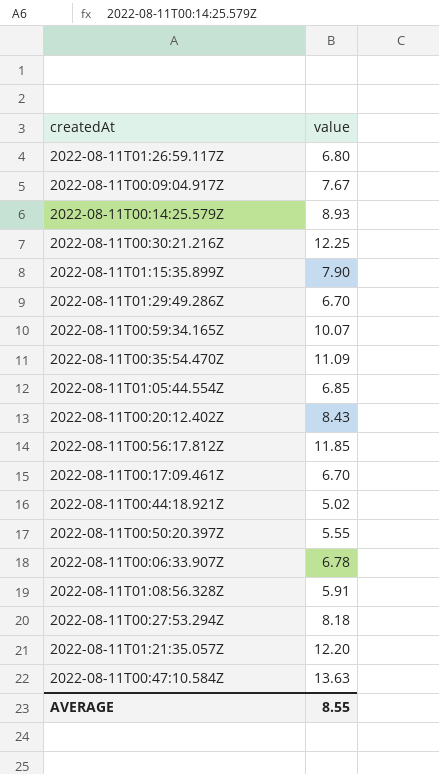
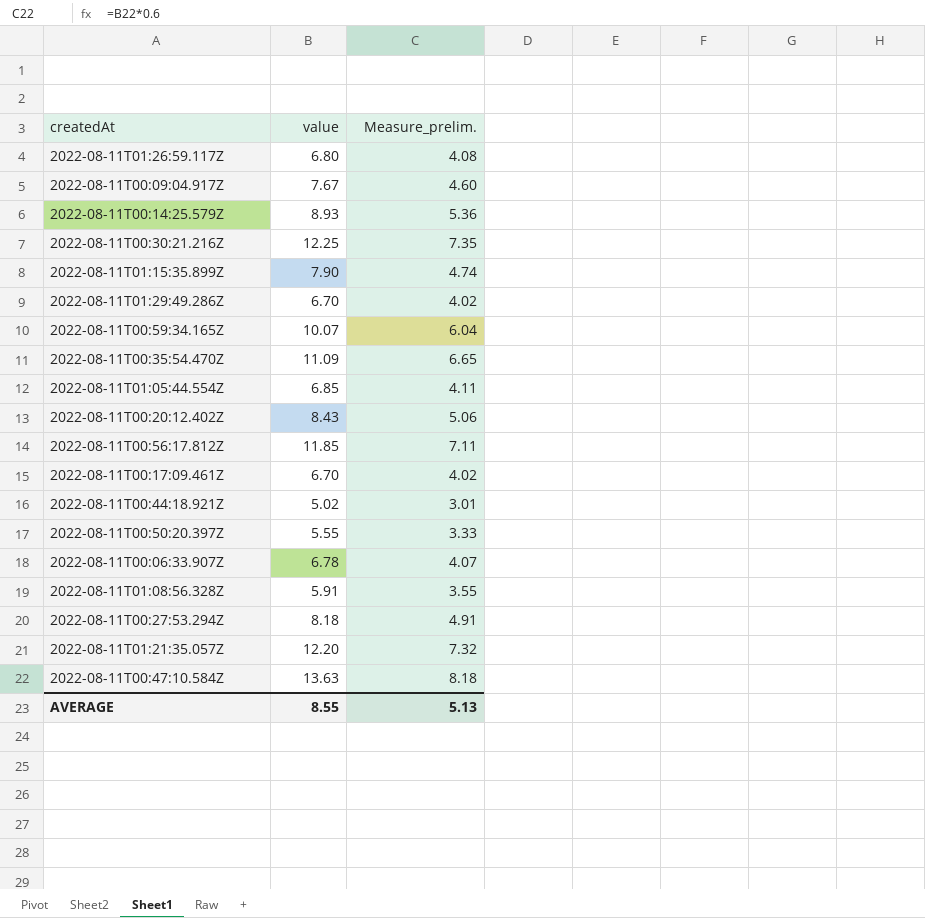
column Measure_prelim. | formula: none -> [value] * 0.6

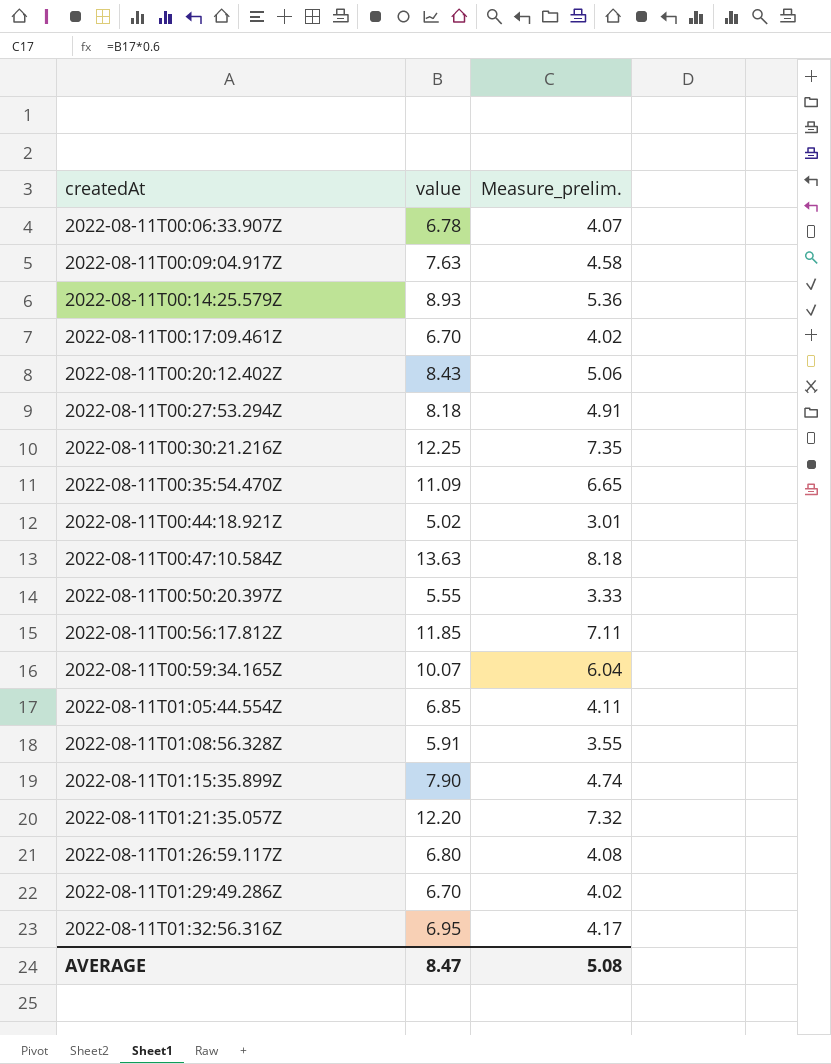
row order: none -> createdAt ascending
2022-08-11T00:09:04.917Z | value: 7.67 -> 7.63
2022-08-11T00:09:04.917Z | Measure_prelim.: 4.60 -> 4.58
row 2022-08-11T01:32:56.316Z: none -> 6.95 | 4.17
AVERAGE | value: 8.55 -> 8.47
AVERAGE | Measure_prelim.: 5.13 -> 5.08

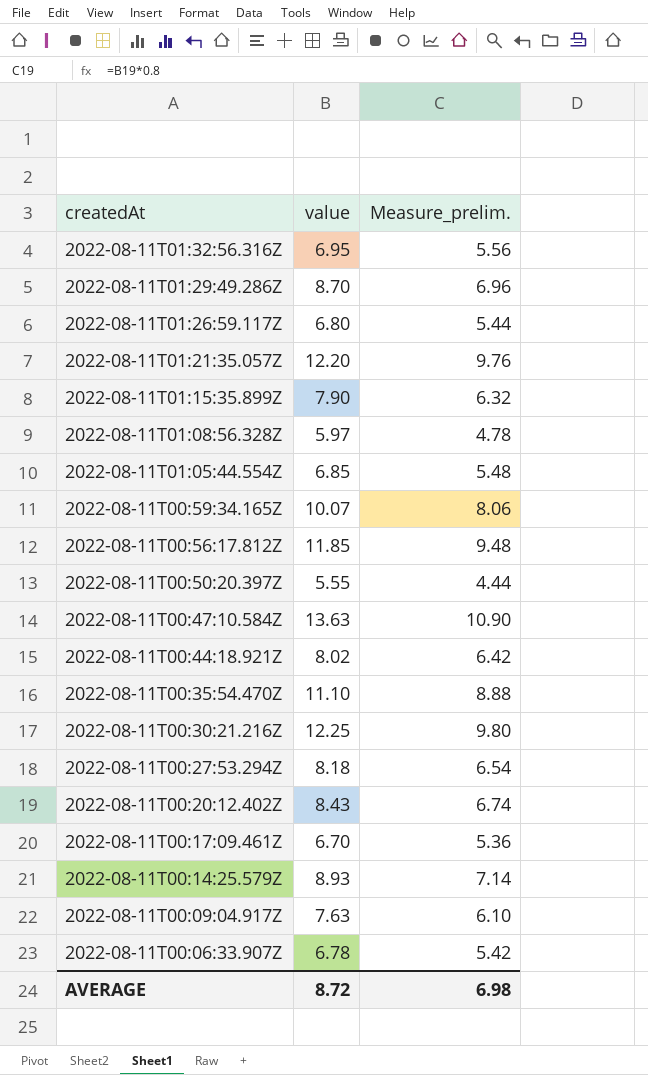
row order: createdAt ascending -> createdAt descending
column Measure_prelim. | formula: [value] * 0.6 -> [value] * 0.8
2022-08-11T01:29:49.286Z | value: 6.70 -> 8.70
2022-08-11T01:08:56.328Z | value: 5.91 -> 5.97
2022-08-11T00:44:18.921Z | value: 5.02 -> 8.02
2022-08-11T00:35:54.470Z | value: 11.09 -> 11.10
AVERAGE | value: 8.47 -> 8.72
AVERAGE | Measure_prelim.: 5.08 -> 6.98

